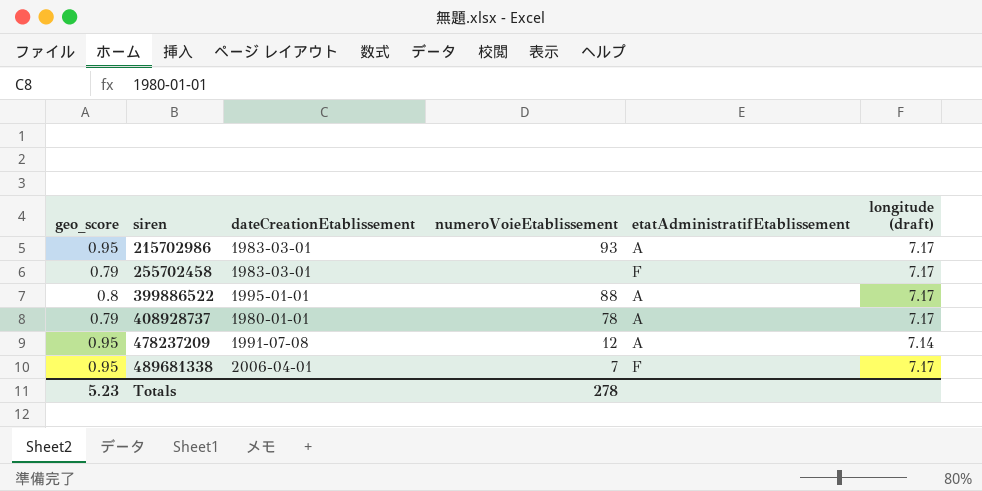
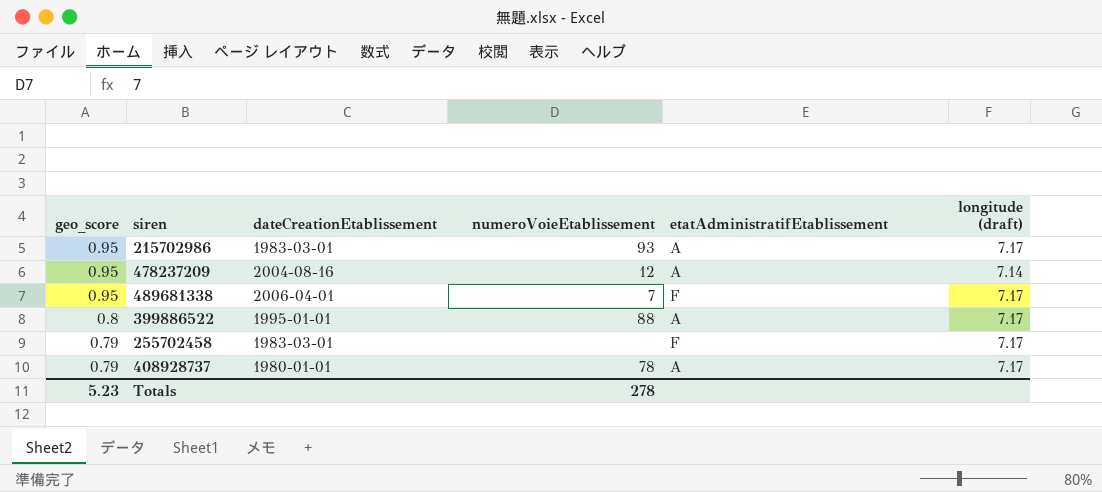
row order: siren ascending -> geo_score descending
478237209 | dateCreationEtablissement: 1991-07-08 -> 2004-08-16

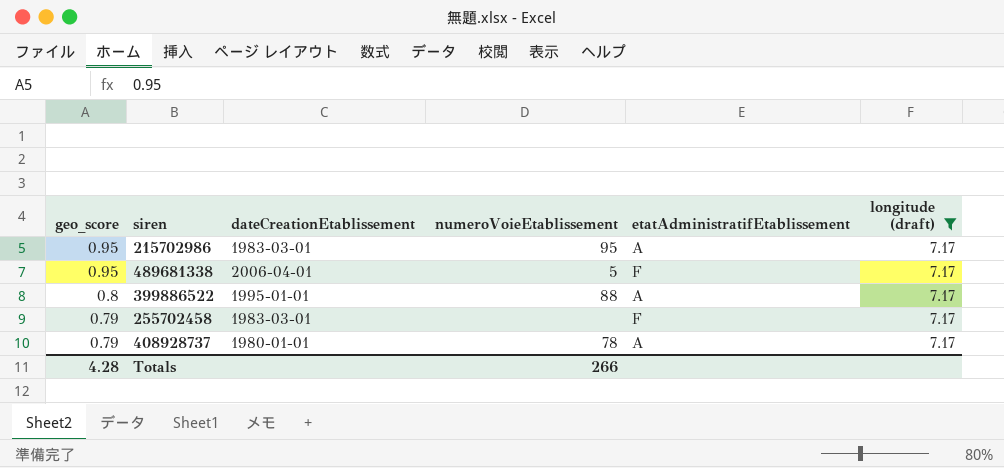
filter: none -> longitude (draft) = 7.17
215702986 | numeroVoieEtablissement: 93 -> 95
489681338 | numeroVoieEtablissement: 7 -> 5
Totals | geo_score: 5.23 -> 4.28
Totals | numeroVoieEtablissement: 278 -> 266

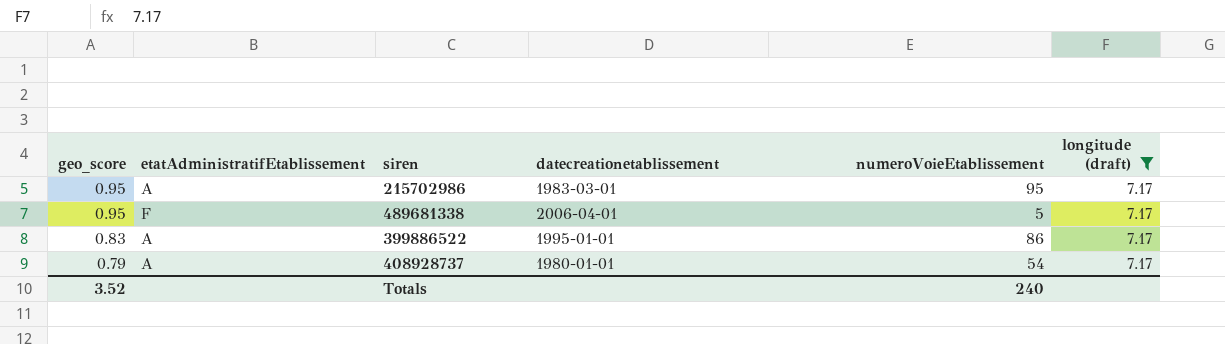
column etatAdministratifEtablissement | position: 5 -> 2
column name: dateCreationEtablissement -> datecreationetablissement
row 255702458: 0.79 | 1983-03-01 | none | F | 7.17 -> none
399886522 | geo_score: 0.8 -> 0.83
399886522 | numeroVoieEtablissement: 88 -> 86
408928737 | numeroVoieEtablissement: 78 -> 54
Totals | geo_score: 4.28 -> 3.52
Totals | numeroVoieEtablissement: 266 -> 240

